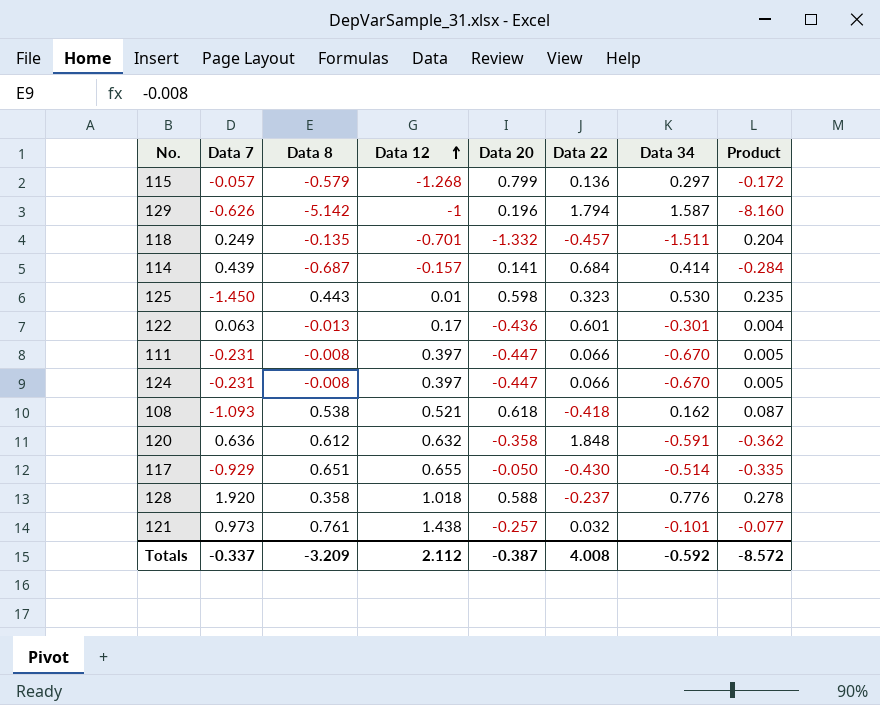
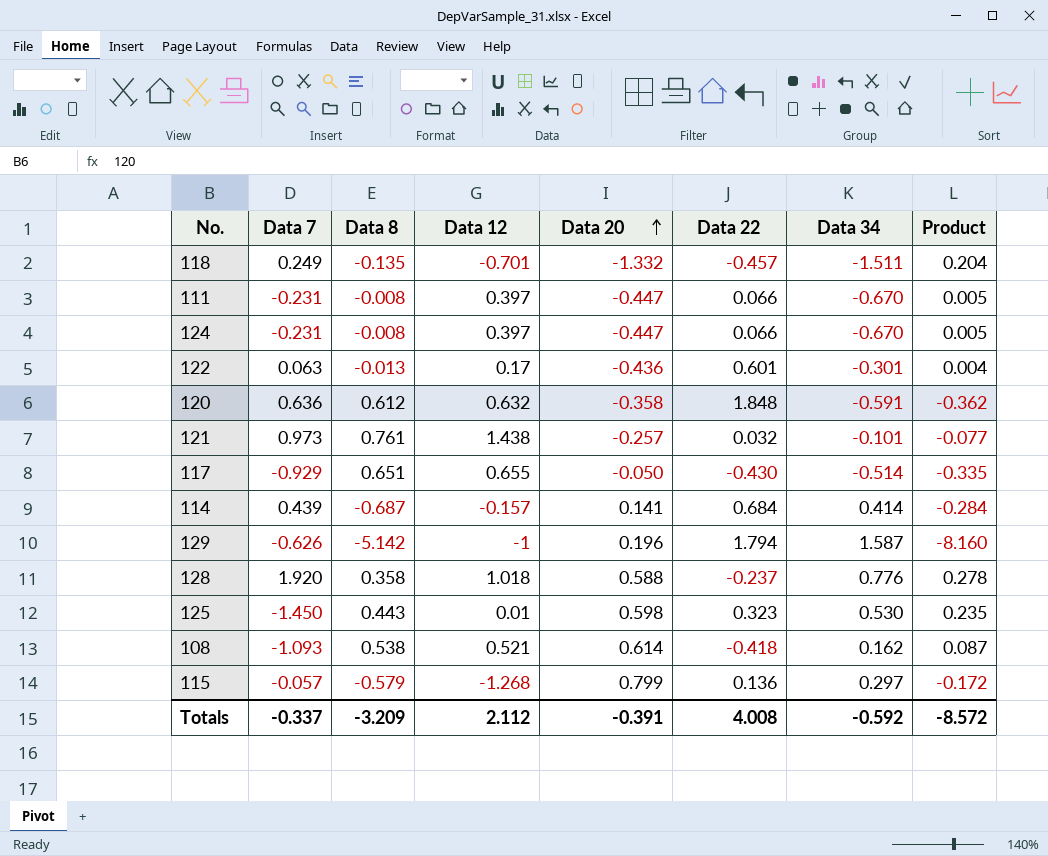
row order: Data 12 ascending -> Data 20 ascending
108 | Data 20: 0.618 -> 0.614
Totals | Data 20: -0.387 -> -0.391

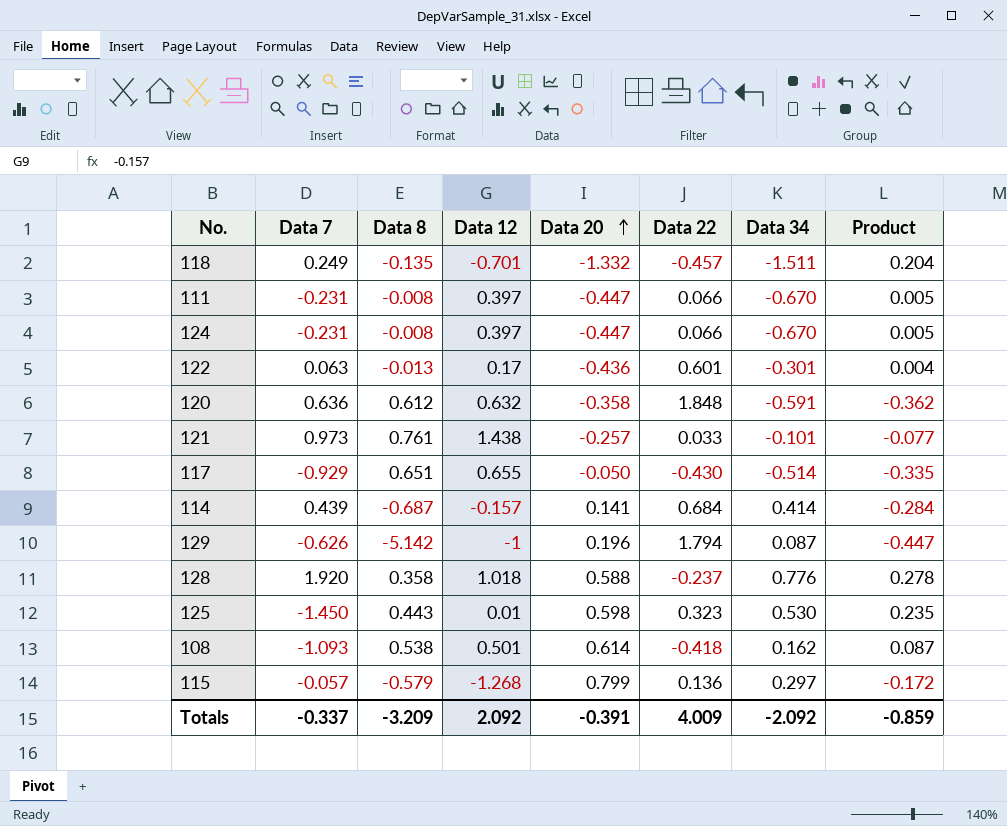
121 | Data 22: 0.032 -> 0.033
129 | Data 34: 1.587 -> 0.087
129 | Product: -8.160 -> -0.447
108 | Data 12: 0.521 -> 0.501
Totals | Data 12: 2.112 -> 2.092
Totals | Data 22: 4.008 -> 4.009
Totals | Data 34: -0.592 -> -2.092
Totals | Product: -8.572 -> -0.859

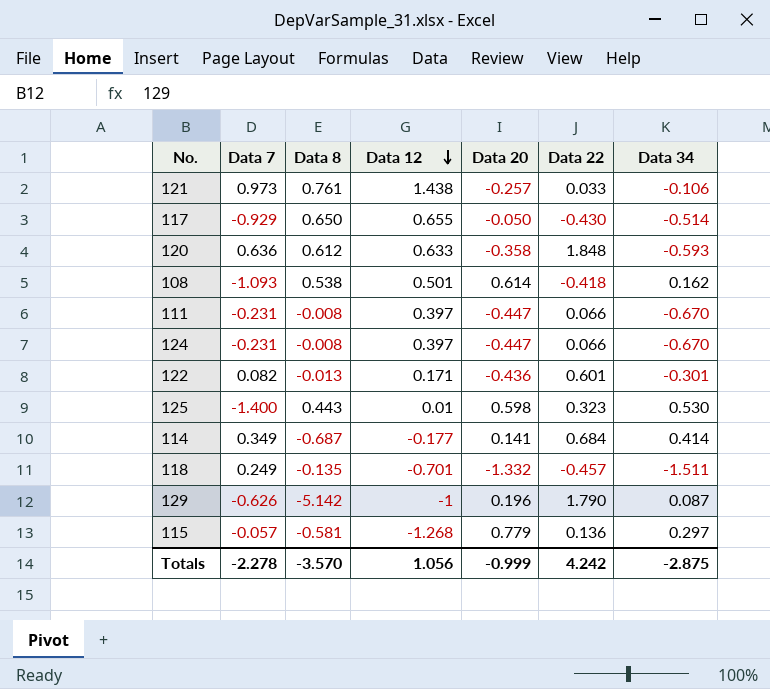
row order: Data 20 ascending -> Data 12 descending
column Product | formula: [Data 8] * [Data 34] -> none
row 128: 1.920 | 0.358 | 1.018 | 0.588 | -0.237 | 0.776 | 0.278 -> none
121 | Data 34: -0.101 -> -0.106
117 | Data 8: 0.651 -> 0.650
120 | Data 12: 0.632 -> 0.633
120 | Data 34: -0.591 -> -0.593
122 | Data 7: 0.063 -> 0.082
122 | Data 12: 0.17 -> 0.171
125 | Data 7: -1.450 -> -1.400
114 | Data 7: 0.439 -> 0.349
114 | Data 12: -0.157 -> -0.177
129 | Data 22: 1.794 -> 1.790
115 | Data 8: -0.579 -> -0.581
115 | Data 20: 0.799 -> 0.779
Totals | Data 7: -0.337 -> -2.278
Totals | Data 8: -3.209 -> -3.570
Totals | Data 12: 2.092 -> 1.056
Totals | Data 20: -0.391 -> -0.999
Totals | Data 22: 4.009 -> 4.242
Totals | Data 34: -2.092 -> -2.875

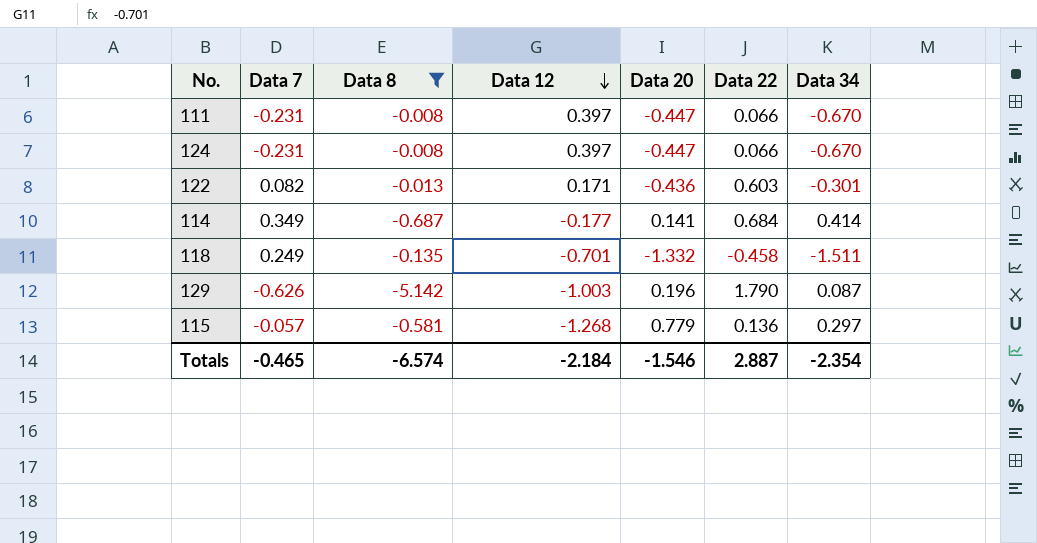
filter: none -> Data 8 <= -0.008
122 | Data 22: 0.601 -> 0.603
118 | Data 22: -0.457 -> -0.458
129 | Data 12: -1 -> -1.003
Totals | Data 7: -2.278 -> -0.465
Totals | Data 8: -3.570 -> -6.574
Totals | Data 12: 1.056 -> -2.184
Totals | Data 20: -0.999 -> -1.546
Totals | Data 22: 4.242 -> 2.887
Totals | Data 34: -2.875 -> -2.354

